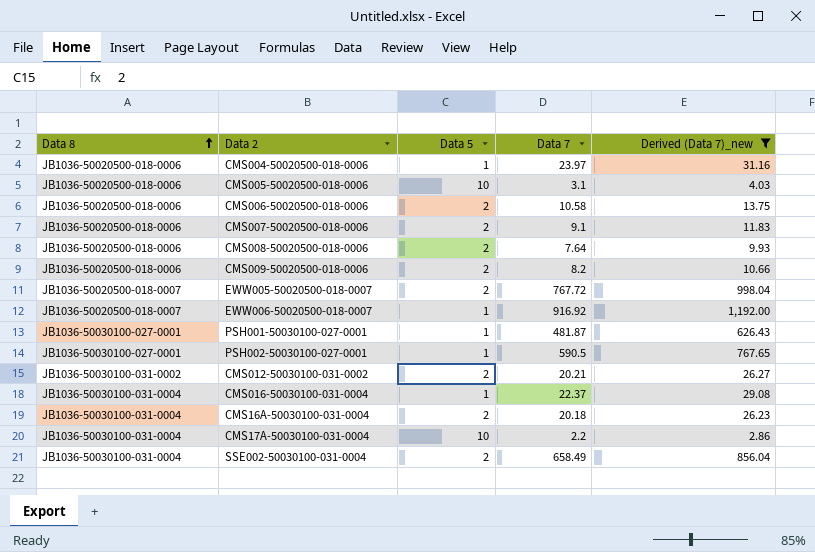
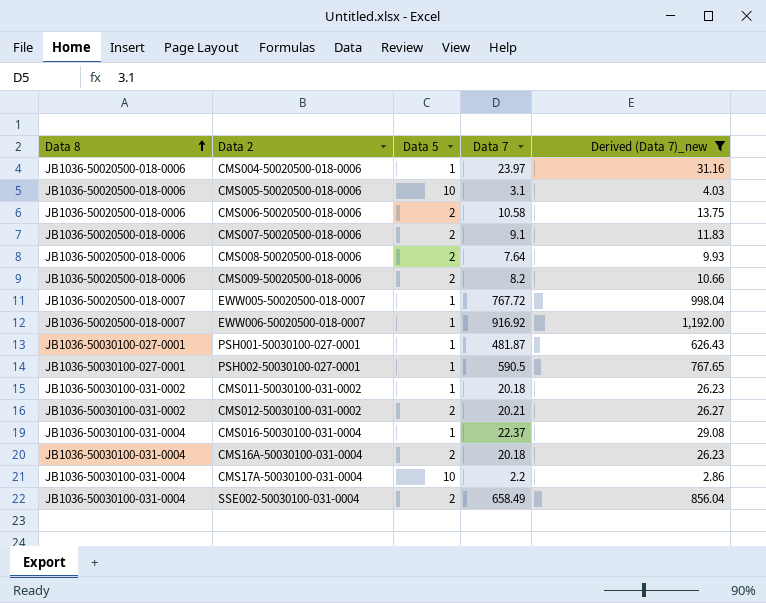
EWW005-50020500-018-0007 | Data 5: 2 -> 1
row CMS011-50030100-031-0002: none -> JB1036-50030100-031-0002 | 1 | 20.18 | 26.23

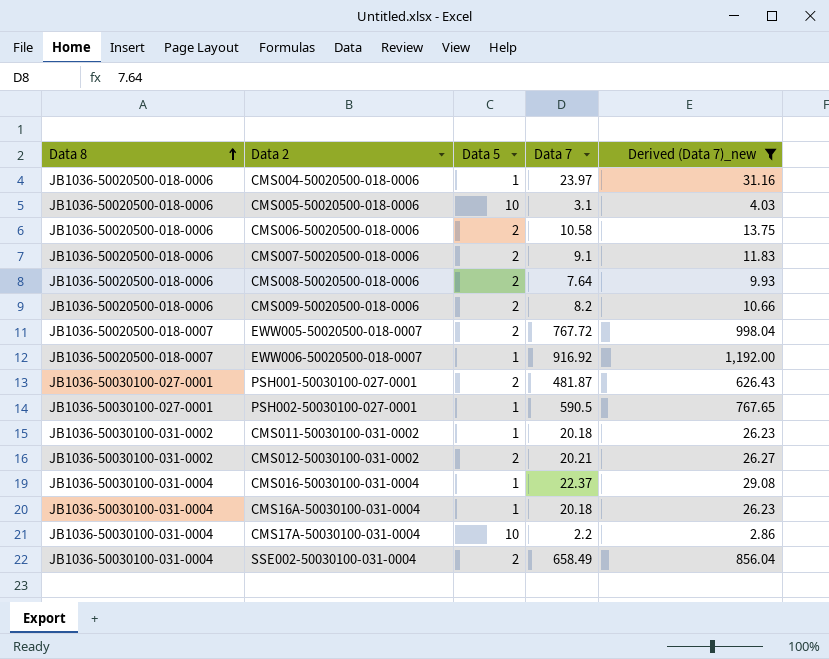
EWW005-50020500-018-0007 | Data 5: 1 -> 2
PSH001-50030100-027-0001 | Data 5: 1 -> 2
CMS16A-50030100-031-0004 | Data 5: 2 -> 1

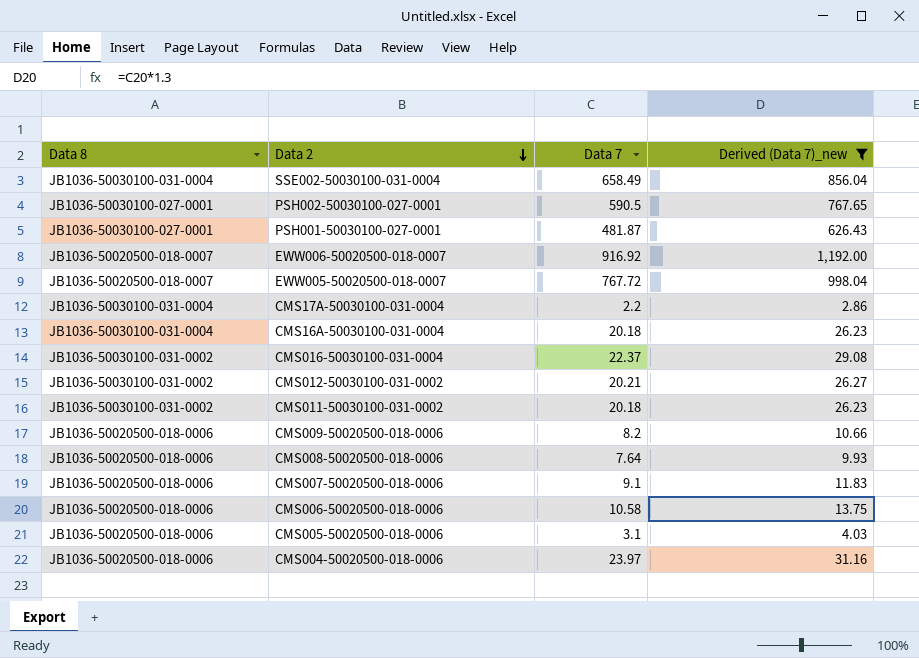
row order: Data 8 ascending -> Data 2 descending
column Data 5 | position: 3 -> none
CMS016-50030100-031-0004 | Data 8: JB1036-50030100-031-0004 -> JB1036-50030100-031-0002

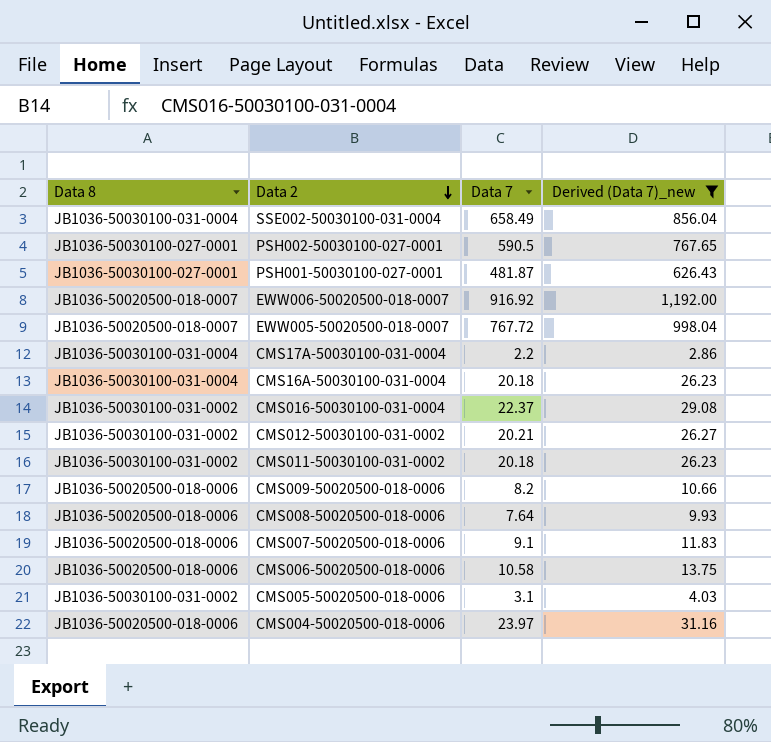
CMS005-50020500-018-0006 | Data 8: JB1036-50020500-018-0006 -> JB1036-50030100-031-0002

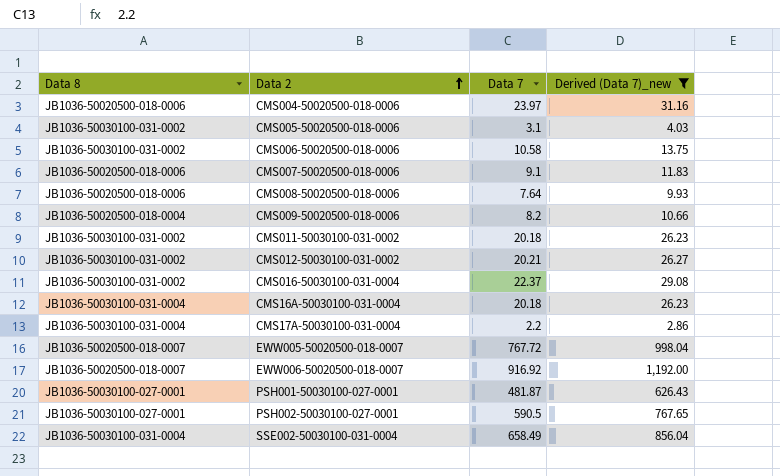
row order: Data 2 descending -> Data 2 ascending
CMS006-50020500-018-0006 | Data 8: JB1036-50020500-018-0006 -> JB1036-50030100-031-0002
CMS009-50020500-018-0006 | Data 8: JB1036-50020500-018-0006 -> JB1036-50020500-018-0004

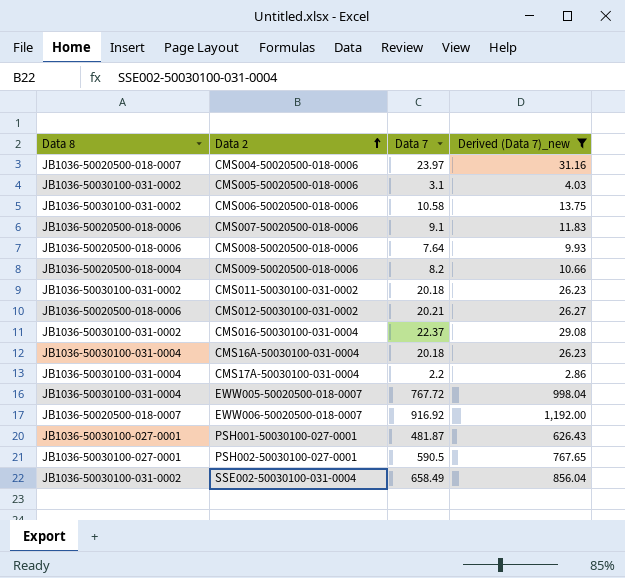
CMS004-50020500-018-0006 | Data 8: JB1036-50020500-018-0006 -> JB1036-50020500-018-0007
CMS012-50030100-031-0002 | Data 8: JB1036-50030100-031-0002 -> JB1036-50020500-018-0006
EWW005-50020500-018-0007 | Data 8: JB1036-50020500-018-0007 -> JB1036-50030100-031-0004
SSE002-50030100-031-0004 | Data 8: JB1036-50030100-031-0004 -> JB1036-50030100-031-0002

